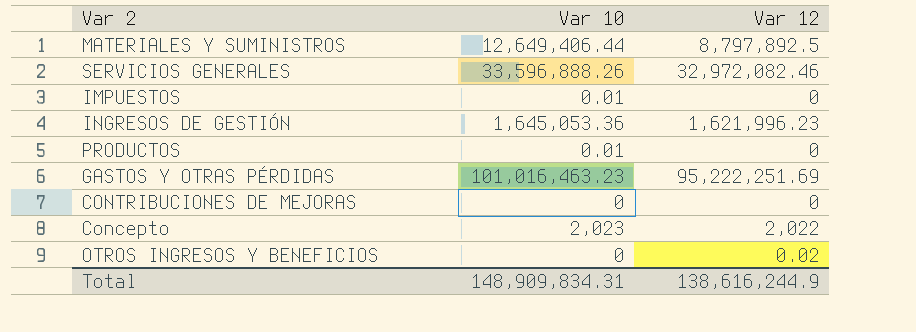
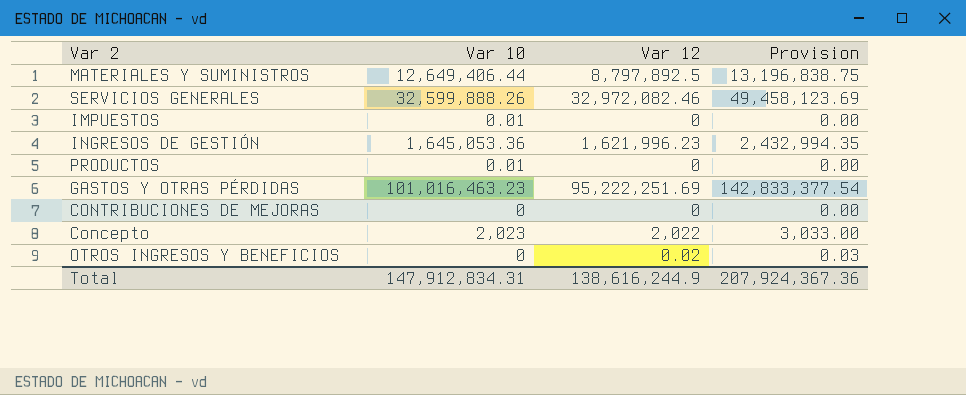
column Provision | formula: none -> [Var 12] * 1.5
SERVICIOS GENERALES | Var 10: 33,596,888.26 -> 32,599,888.26
Total | Var 10: 148,909,834.31 -> 147,912,834.31

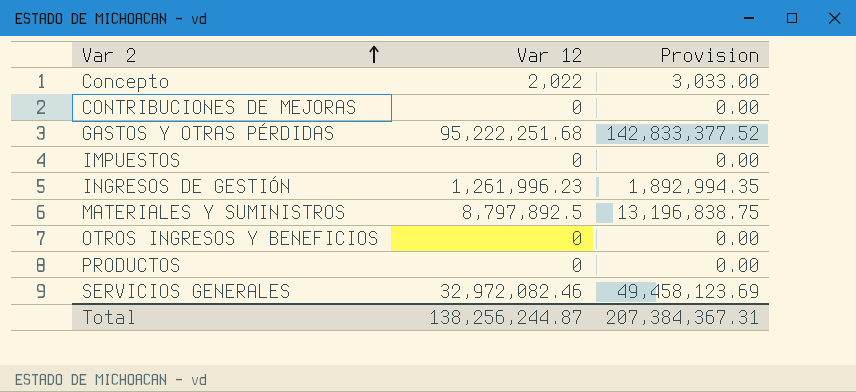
row order: none -> Var 2 ascending
column Var 10 | position: 2 -> none
GASTOS Y OTRAS PÉRDIDAS | Var 12: 95,222,251.69 -> 95,222,251.68
GASTOS Y OTRAS PÉRDIDAS | Provision: 142,833,377.54 -> 142,833,377.52
INGRESOS DE GESTIÓN | Var 12: 1,621,996.23 -> 1,261,996.23
INGRESOS DE GESTIÓN | Provision: 2,432,994.35 -> 1,892,994.35
OTROS INGRESOS Y BENEFICIOS | Var 12: 0.02 -> 0
OTROS INGRESOS Y BENEFICIOS | Provision: 0.03 -> 0.00
Total | Var 12: 138,616,244.9 -> 138,256,244.87
Total | Provision: 207,924,367.36 -> 207,384,367.31

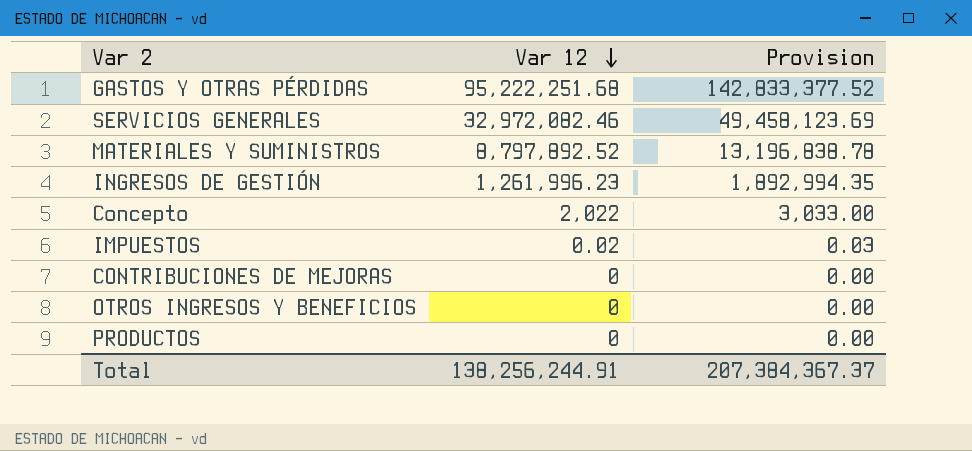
row order: Var 2 ascending -> Var 12 descending
MATERIALES Y SUMINISTROS | Var 12: 8,797,892.5 -> 8,797,892.52
MATERIALES Y SUMINISTROS | Provision: 13,196,838.75 -> 13,196,838.78
IMPUESTOS | Var 12: 0 -> 0.02
IMPUESTOS | Provision: 0.00 -> 0.03
Total | Var 12: 138,256,244.87 -> 138,256,244.91
Total | Provision: 207,384,367.31 -> 207,384,367.37

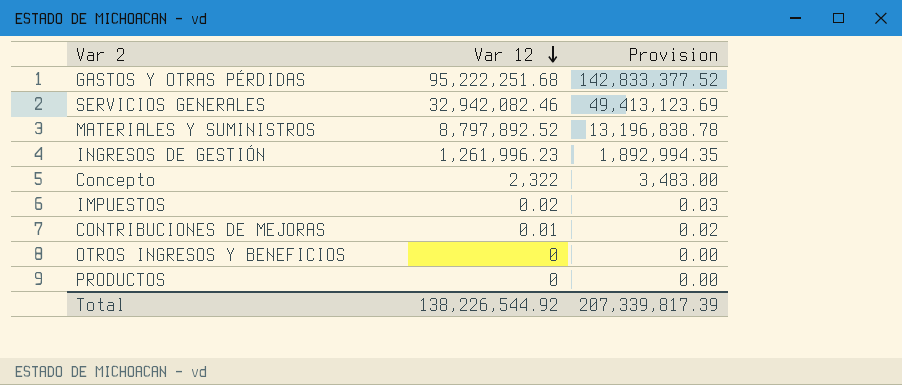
SERVICIOS GENERALES | Var 12: 32,972,082.46 -> 32,942,082.46
SERVICIOS GENERALES | Provision: 49,458,123.69 -> 49,413,123.69
Concepto | Var 12: 2,022 -> 2,322
Concepto | Provision: 3,033.00 -> 3,483.00
CONTRIBUCIONES DE MEJORAS | Var 12: 0 -> 0.01
CONTRIBUCIONES DE MEJORAS | Provision: 0.00 -> 0.02
Total | Var 12: 138,256,244.91 -> 138,226,544.92
Total | Provision: 207,384,367.37 -> 207,339,817.39

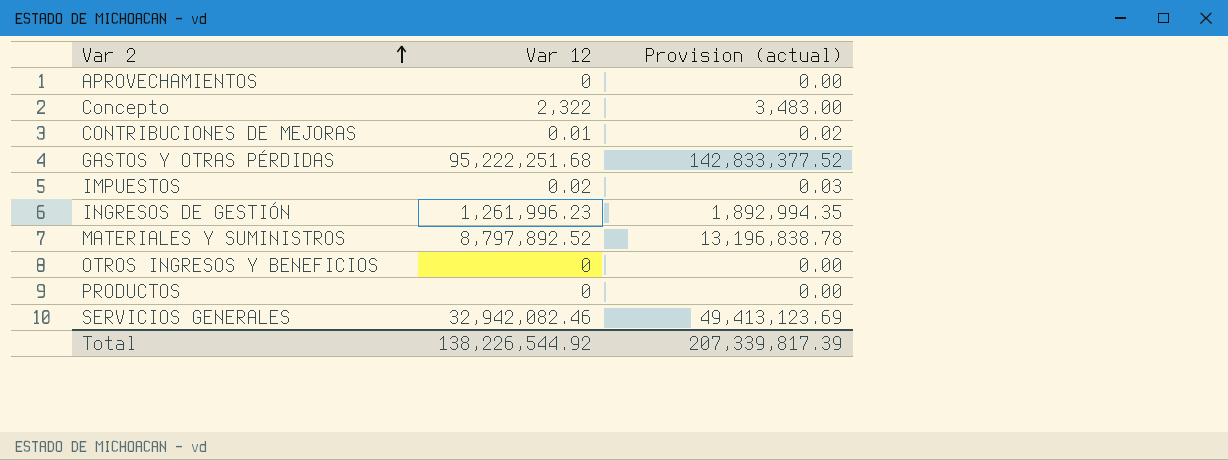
row order: Var 12 descending -> Var 2 ascending
column name: Provision -> Provision (actual)
row APROVECHAMIENTOS: none -> 0 | 0.00

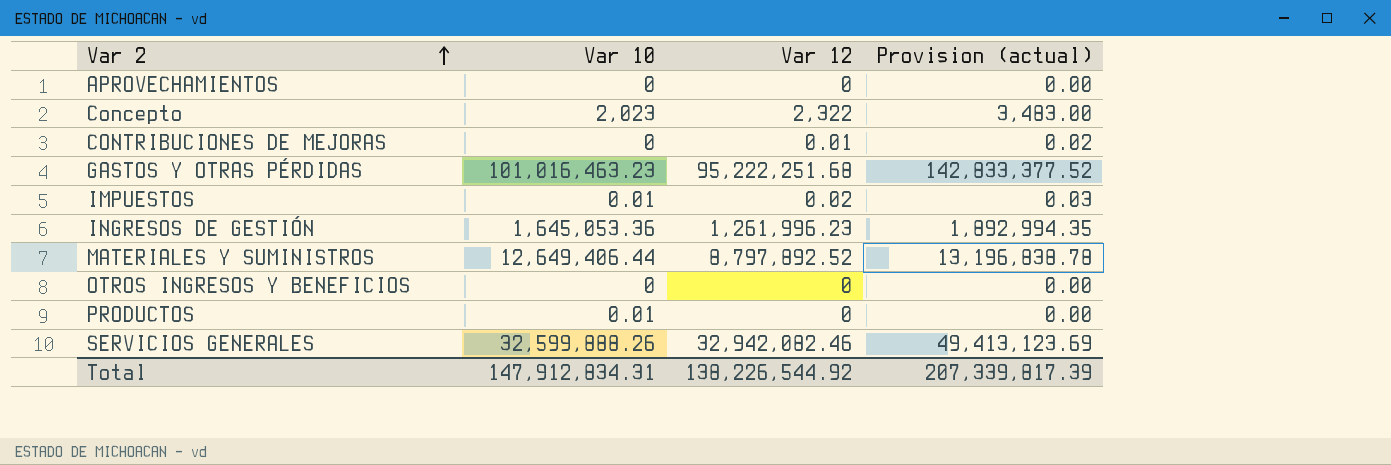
column Var 10 | position: none -> 2

